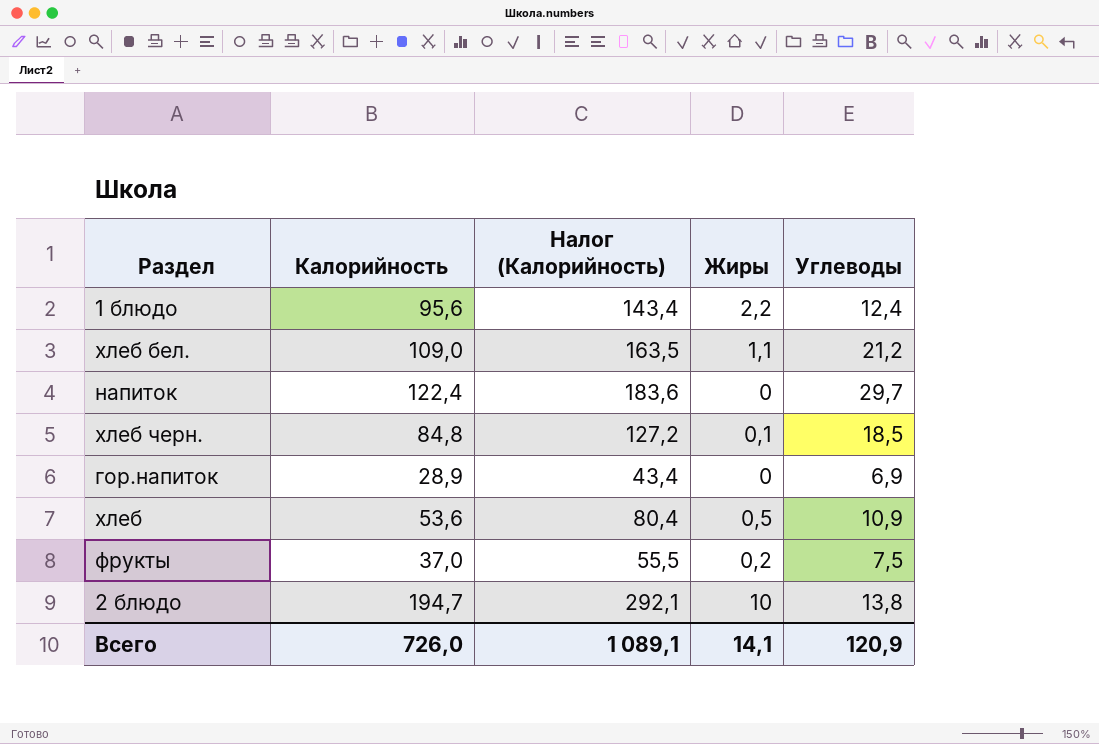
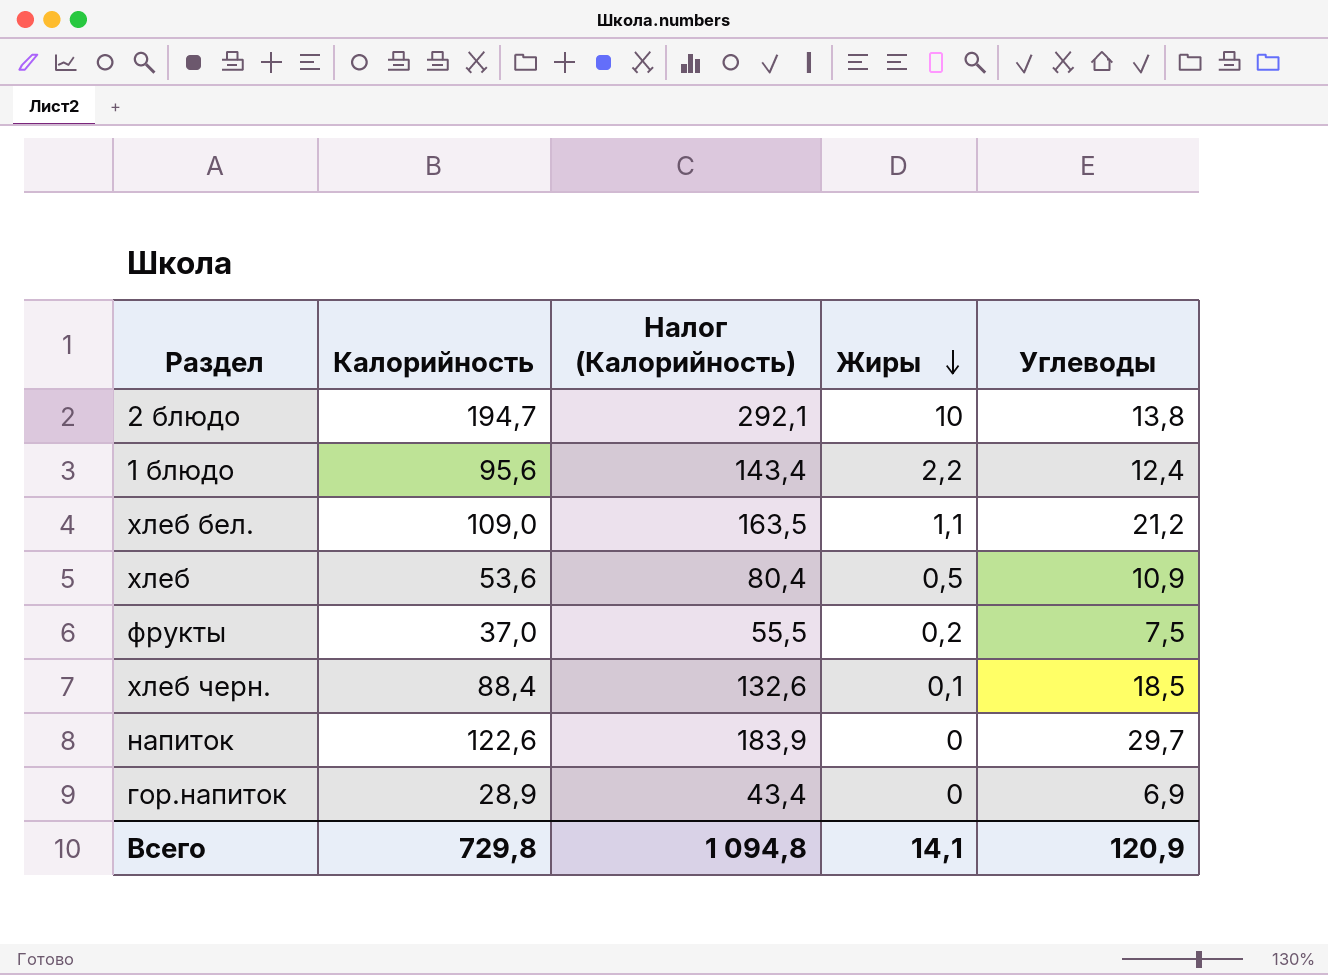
row order: none -> Жиры descending
хлеб черн. | Калорийность: 84,8 -> 88,4
хлеб черн. | Налог (Калорийность): 127,2 -> 132,6
напиток | Калорийность: 122,4 -> 122,6
напиток | Налог (Калорийность): 183,6 -> 183,9
Всего | Калорийность: 726,0 -> 729,8
Всего | Налог (Калорийность): 1 089,1 -> 1 094,8

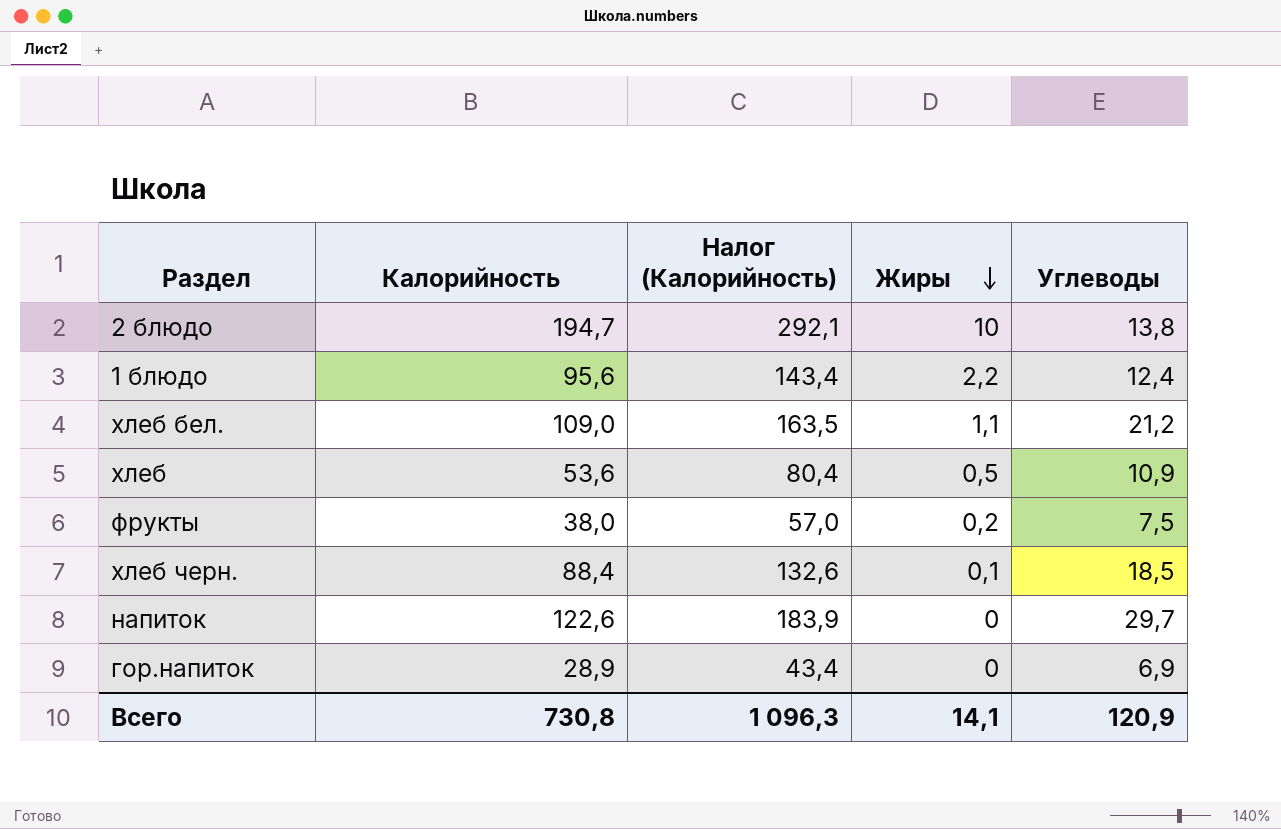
фрукты | Калорийность: 37,0 -> 38,0
фрукты | Налог (Калорийность): 55,5 -> 57,0
Всего | Калорийность: 729,8 -> 730,8
Всего | Налог (Калорийность): 1 094,8 -> 1 096,3

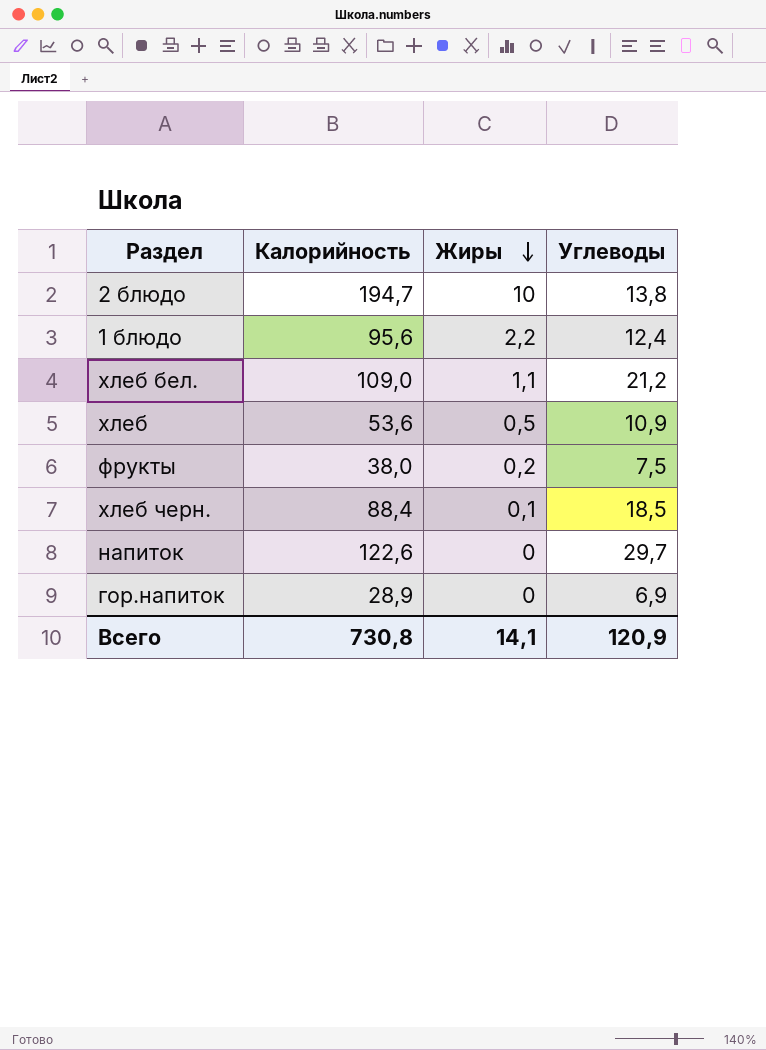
column Налог (Калорийность) | formula: [Калорийность] * 1,5 -> none

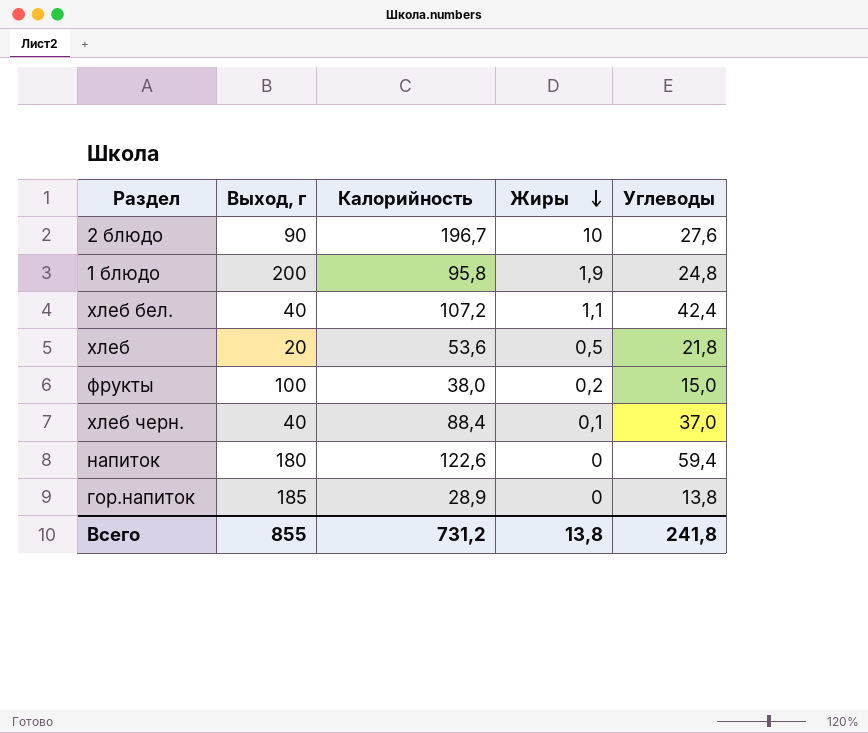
column Выход, г | position: none -> 2
2 блюдо | Калорийность: 194,7 -> 196,7
2 блюдо | Углеводы: 13,8 -> 27,6
1 блюдо | Калорийность: 95,6 -> 95,8
1 блюдо | Жиры: 2,2 -> 1,9
1 блюдо | Углеводы: 12,4 -> 24,8
хлеб бел. | Калорийность: 109,0 -> 107,2
хлеб бел. | Углеводы: 21,2 -> 42,4
хлеб | Углеводы: 10,9 -> 21,8
фрукты | Углеводы: 7,5 -> 15,0
хлеб черн. | Углеводы: 18,5 -> 37,0
напиток | Углеводы: 29,7 -> 59,4
гор.напиток | Углеводы: 6,9 -> 13,8
Всего | Калорийность: 730,8 -> 731,2
Всего | Жиры: 14,1 -> 13,8
Всего | Углеводы: 120,9 -> 241,8

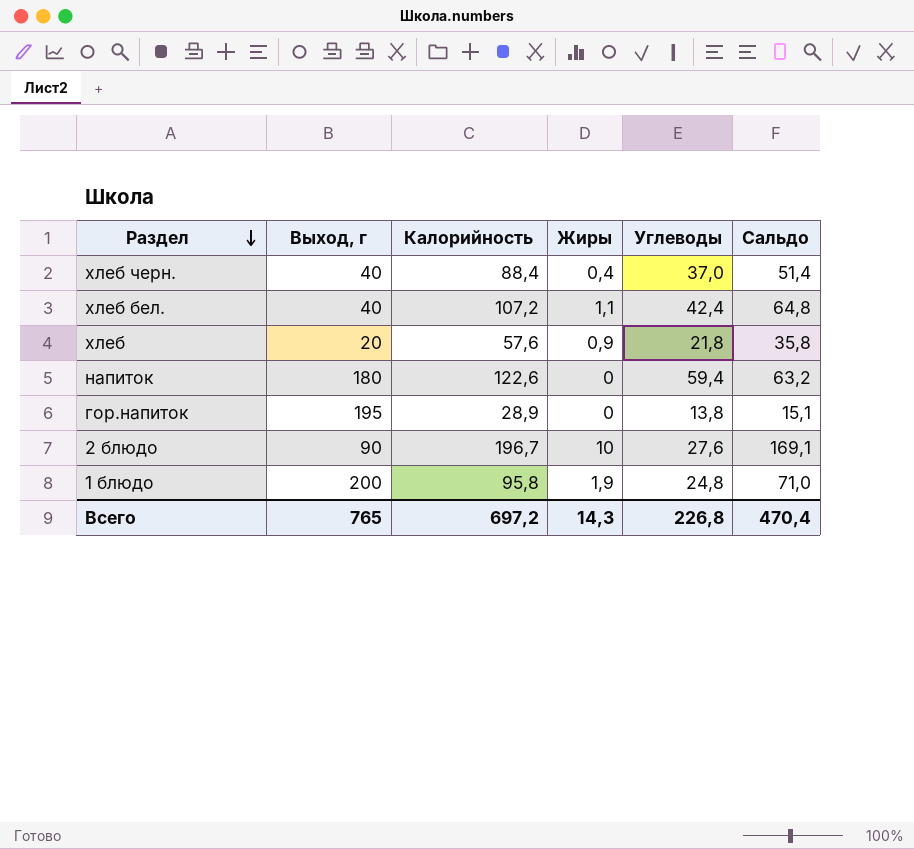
row order: Жиры descending -> Раздел descending
column Сальдо | formula: none -> [Калорийность] - [Углеводы]
row фрукты: 100 | 38,0 | 0,2 | 15,0 -> none
хлеб черн. | Жиры: 0,1 -> 0,4
хлеб | Калорийность: 53,6 -> 57,6
хлеб | Жиры: 0,5 -> 0,9
гор.напиток | Выход, г: 185 -> 195
Всего | Выход, г: 855 -> 765
Всего | Калорийность: 731,2 -> 697,2
Всего | Жиры: 13,8 -> 14,3
Всего | Углеводы: 241,8 -> 226,8

